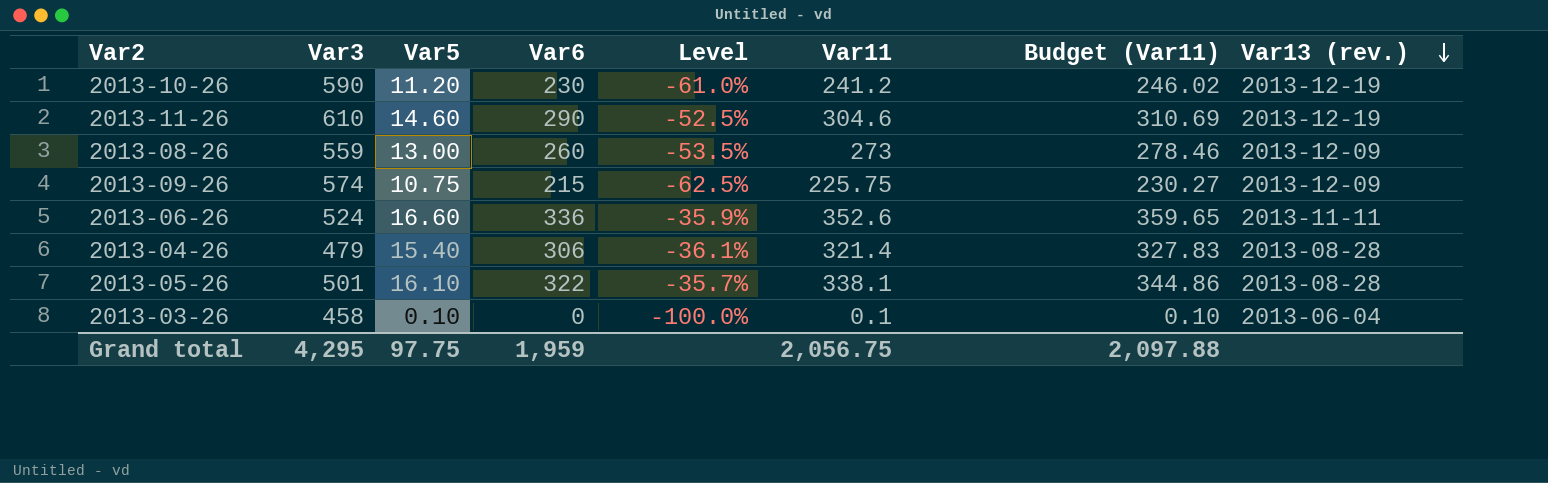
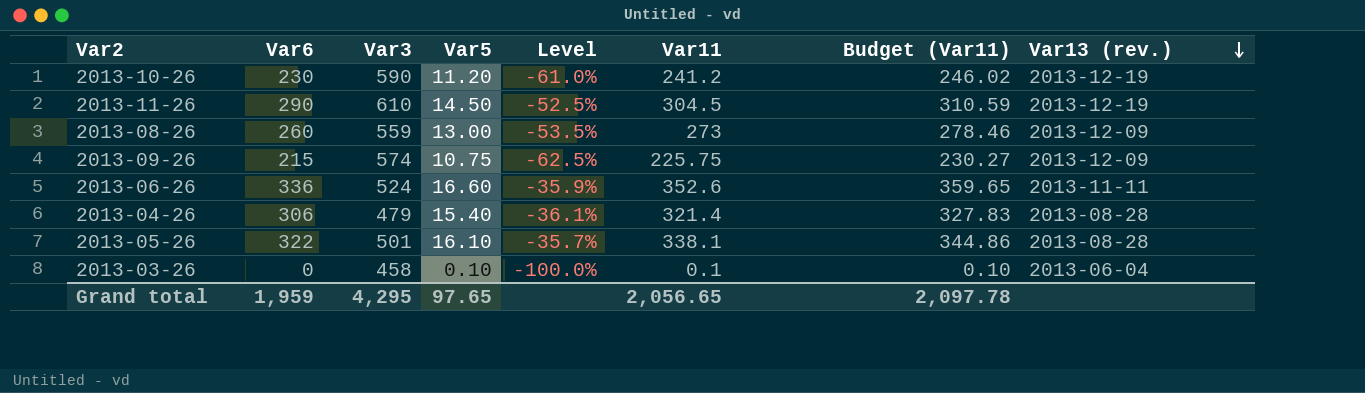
column Var6 | position: 4 -> 2
2013-11-26 | Var5: 14.60 -> 14.50
2013-11-26 | Var11: 304.6 -> 304.5
2013-11-26 | Budget (Var11): 310.69 -> 310.59
Grand total | Var5: 97.75 -> 97.65
Grand total | Var11: 2,056.75 -> 2,056.65
Grand total | Budget (Var11): 2,097.88 -> 2,097.78

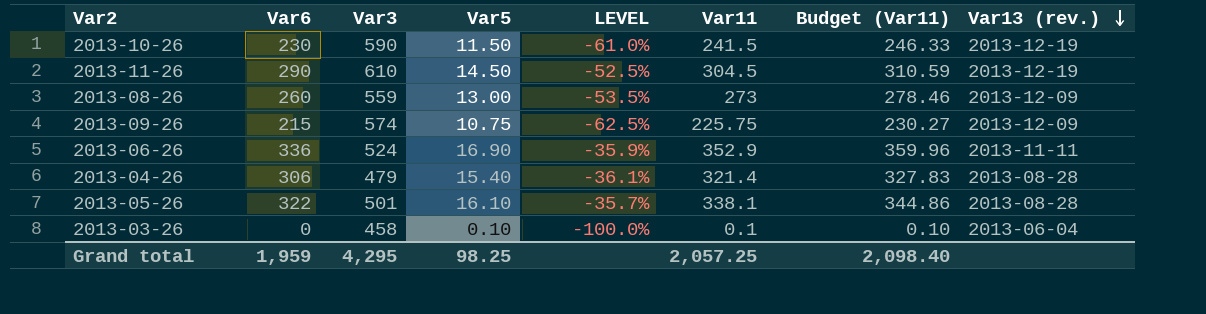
column name: Level -> LEVEL
2013-10-26 | Var5: 11.20 -> 11.50
2013-10-26 | Var11: 241.2 -> 241.5
2013-10-26 | Budget (Var11): 246.02 -> 246.33
2013-06-26 | Var5: 16.60 -> 16.90
2013-06-26 | Var11: 352.6 -> 352.9
2013-06-26 | Budget (Var11): 359.65 -> 359.96
Grand total | Var5: 97.65 -> 98.25
Grand total | Var11: 2,056.65 -> 2,057.25
Grand total | Budget (Var11): 2,097.78 -> 2,098.40

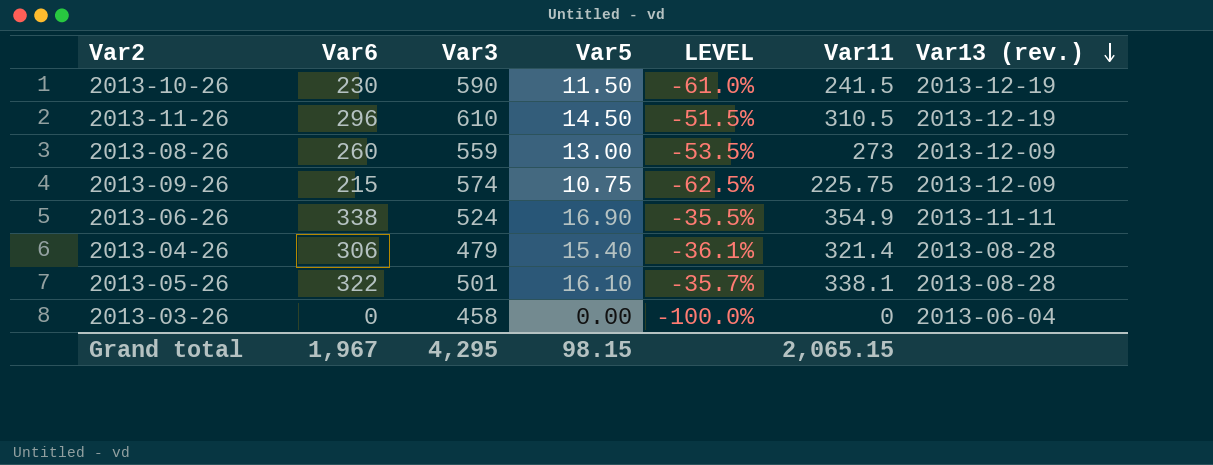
column Budget (Var11) | formula: [Var11] * 1.02 -> none
2013-11-26 | Var6: 290 -> 296
2013-11-26 | LEVEL: -52.5% -> -51.5%
2013-11-26 | Var11: 304.5 -> 310.5
2013-06-26 | Var6: 336 -> 338
2013-06-26 | LEVEL: -35.9% -> -35.5%
2013-06-26 | Var11: 352.9 -> 354.9
2013-03-26 | Var5: 0.10 -> 0.00
2013-03-26 | Var11: 0.1 -> 0
Grand total | Var6: 1,959 -> 1,967
Grand total | Var5: 98.25 -> 98.15
Grand total | Var11: 2,057.25 -> 2,065.15

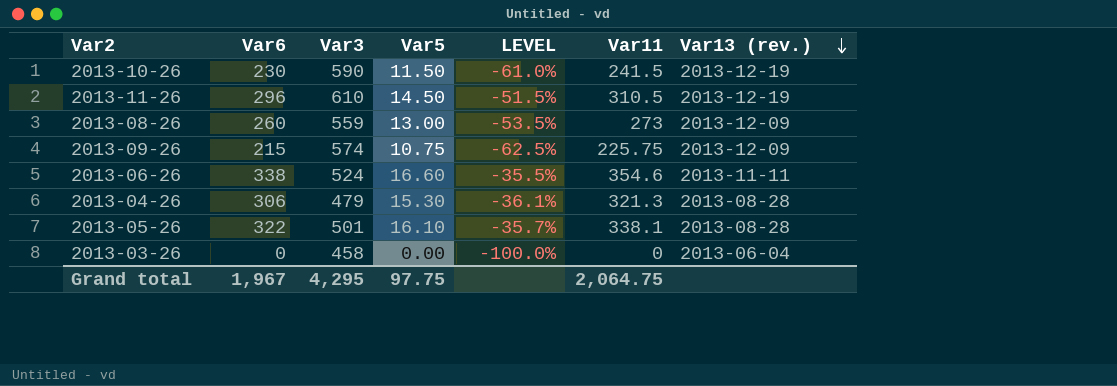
2013-06-26 | Var5: 16.90 -> 16.60
2013-06-26 | Var11: 354.9 -> 354.6
2013-04-26 | Var5: 15.40 -> 15.30
2013-04-26 | Var11: 321.4 -> 321.3
Grand total | Var5: 98.15 -> 97.75
Grand total | Var11: 2,065.15 -> 2,064.75

